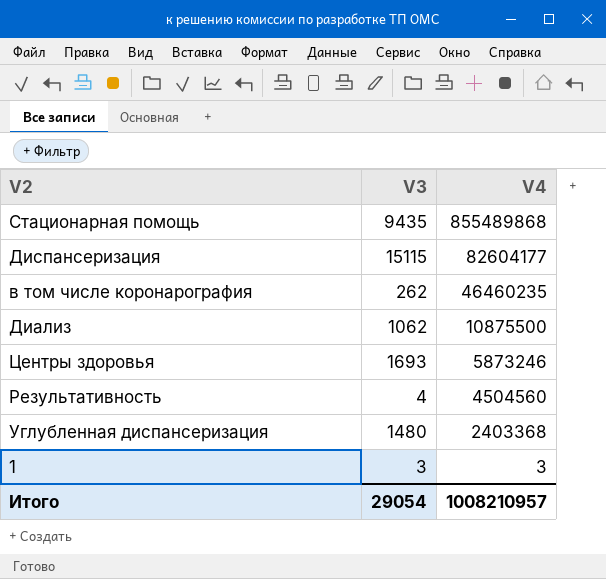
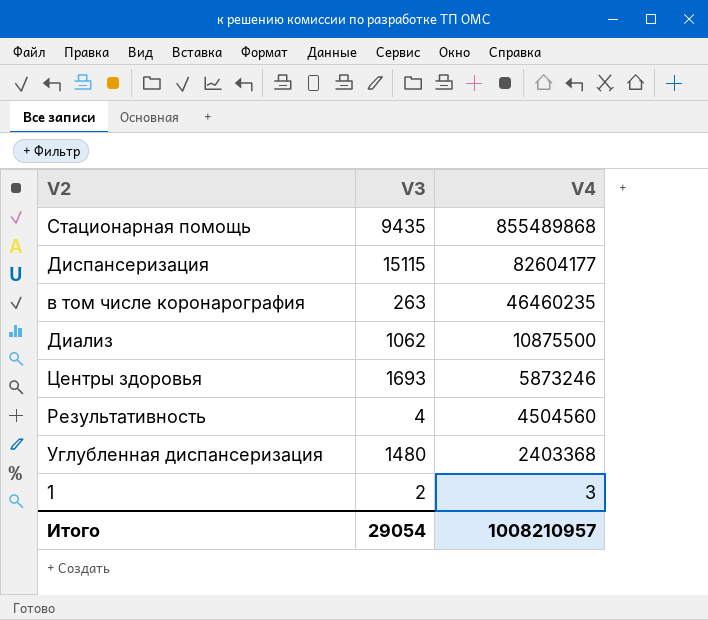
в том числе коронарография | V3: 262 -> 263
1 | V3: 3 -> 2

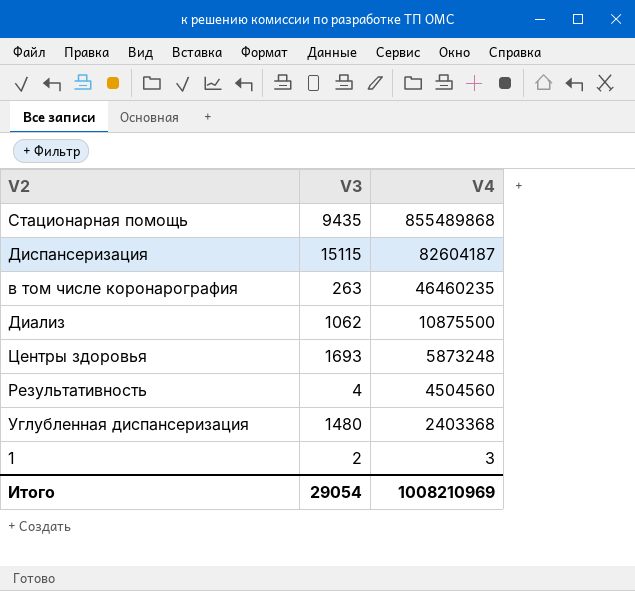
Диспансеризация | V4: 82604177 -> 82604187
Центры здоровья | V4: 5873246 -> 5873248
Итого | V4: 1008210957 -> 1008210969

